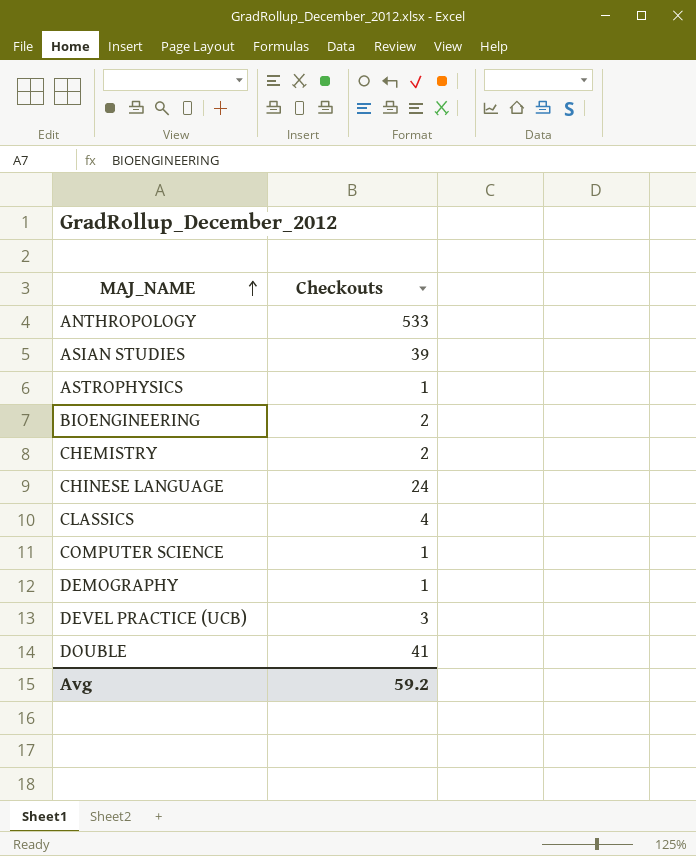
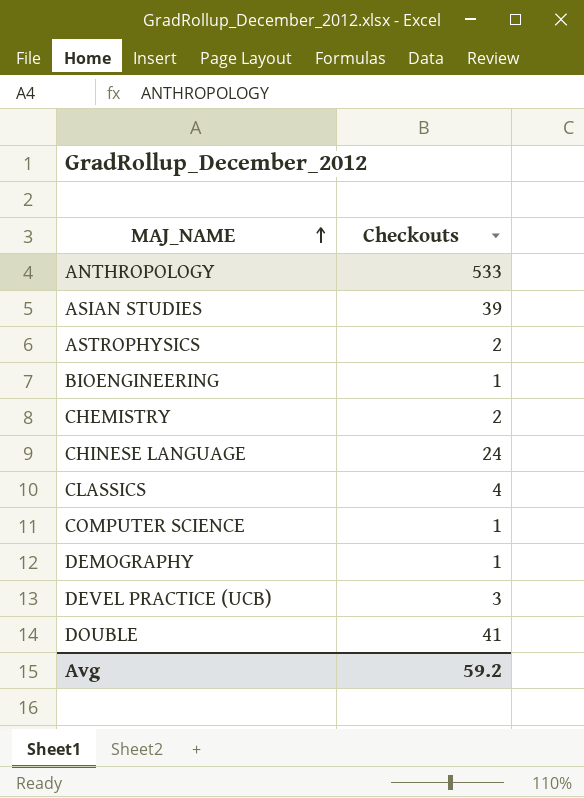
ASTROPHYSICS | Checkouts: 1 -> 2
BIOENGINEERING | Checkouts: 2 -> 1

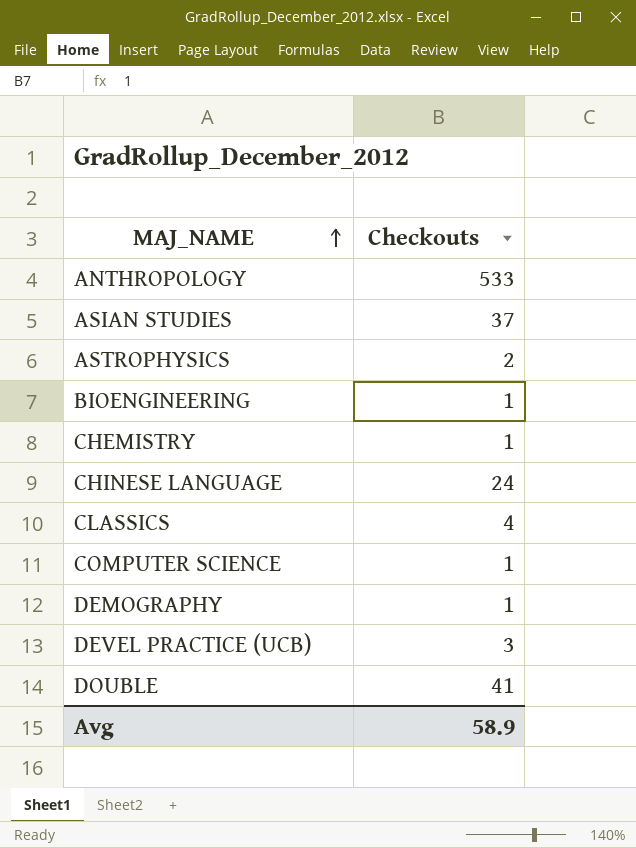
ASIAN STUDIES | Checkouts: 39 -> 37
CHEMISTRY | Checkouts: 2 -> 1
Avg | Checkouts: 59.2 -> 58.9

